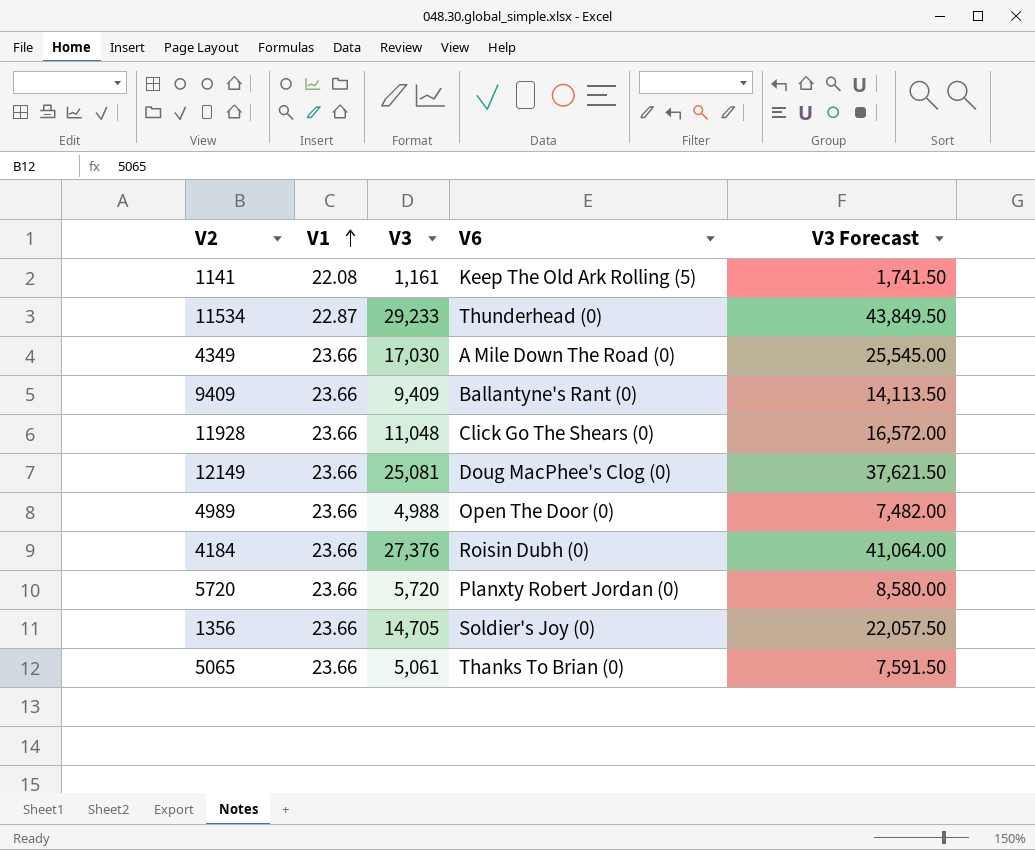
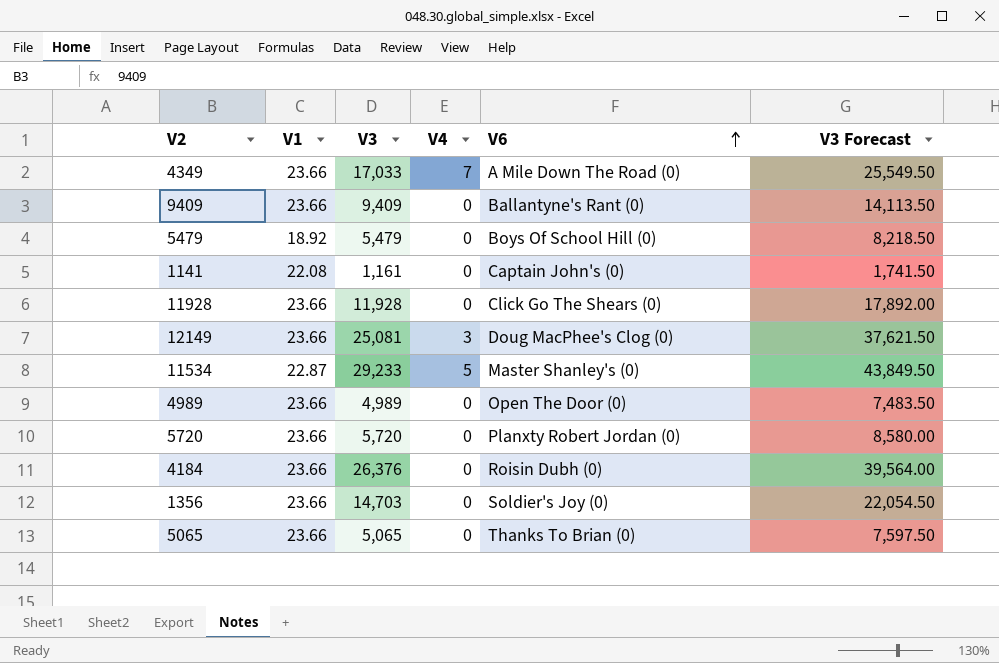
row order: V1 ascending -> V6 ascending
column V4 | position: none -> 4
4349 | V3: 17,030 -> 17,033
4349 | V3 Forecast: 25,545.00 -> 25,549.50
row 5479: none -> 18.92 | 5,479 | 0 | Boys Of School Hill (0) | 8,218.50
1141 | V6: Keep The Old Ark Rolling (5) -> Captain John's (0)
11928 | V3: 11,048 -> 11,928
11928 | V3 Forecast: 16,572.00 -> 17,892.00
11534 | V6: Thunderhead (0) -> Master Shanley's (0)
4989 | V3: 4,988 -> 4,989
4989 | V3 Forecast: 7,482.00 -> 7,483.50
4184 | V3: 27,376 -> 26,376
4184 | V3 Forecast: 41,064.00 -> 39,564.00
1356 | V3: 14,705 -> 14,703
1356 | V3 Forecast: 22,057.50 -> 22,054.50
5065 | V3: 5,061 -> 5,065
5065 | V3 Forecast: 7,591.50 -> 7,597.50

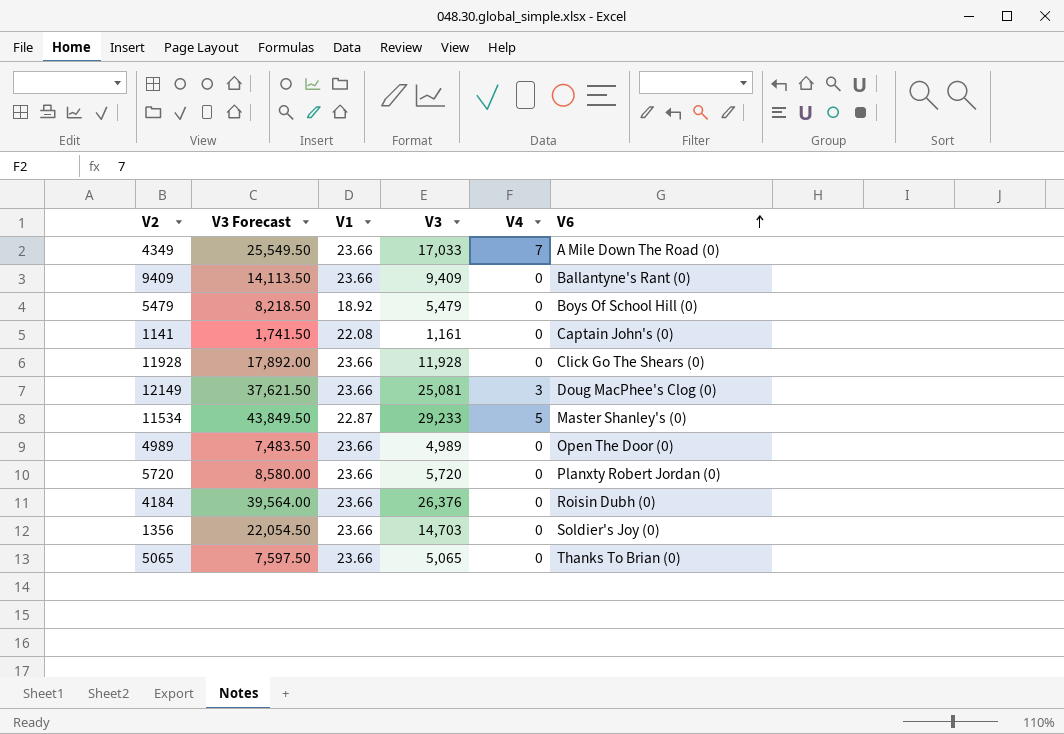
column V3 Forecast | position: 6 -> 2

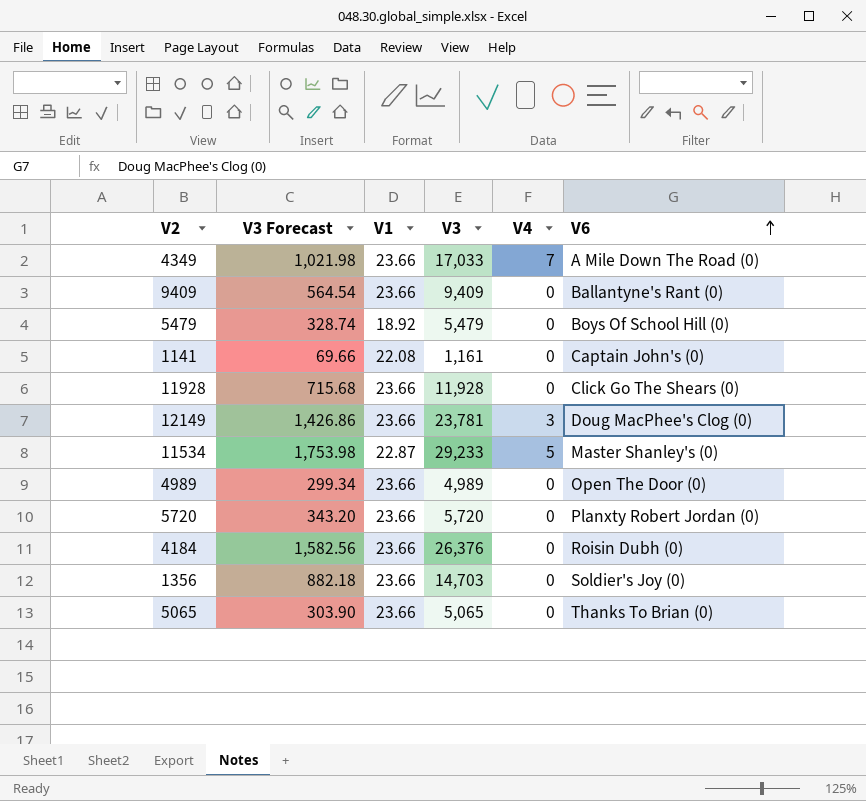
column V3 Forecast | formula: [V3] * 1.5 -> [V3] * 0.06
12149 | V3: 25,081 -> 23,781

